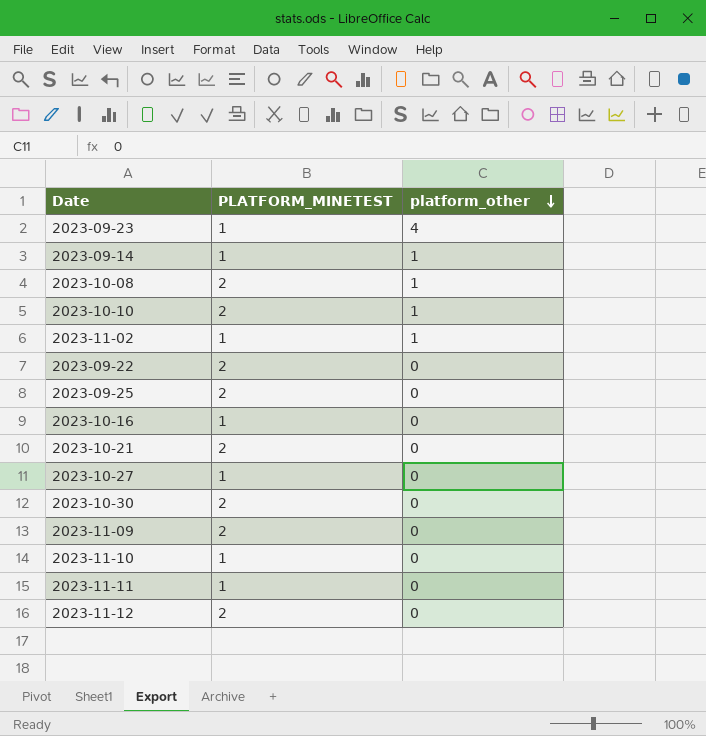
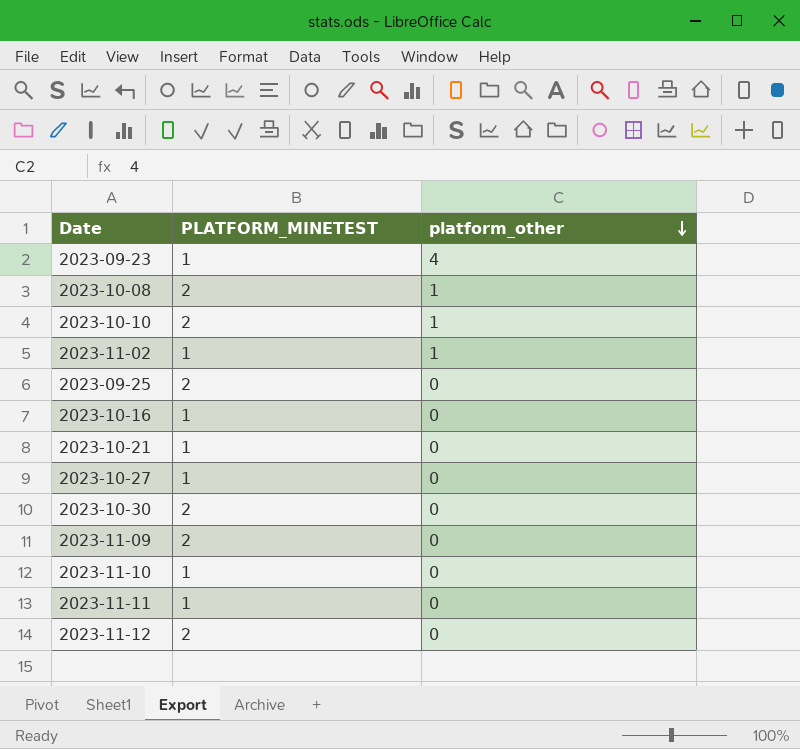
row 2023-09-14: 1 | 1 -> none
row 2023-09-22: 2 | 0 -> none
2023-10-21 | PLATFORM_MINETEST: 2 -> 1

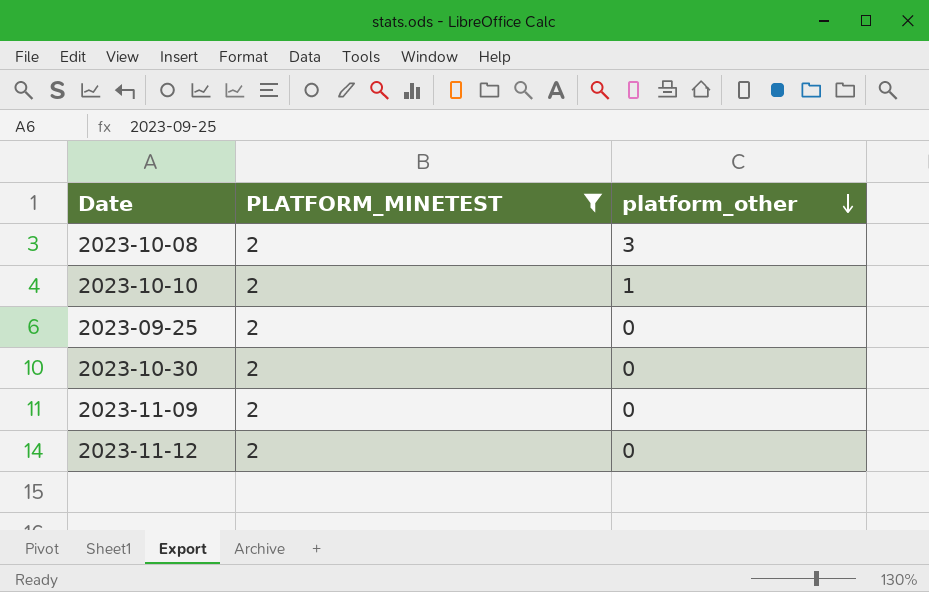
filter: none -> PLATFORM_MINETEST = 2
2023-10-08 | platform_other: 1 -> 3

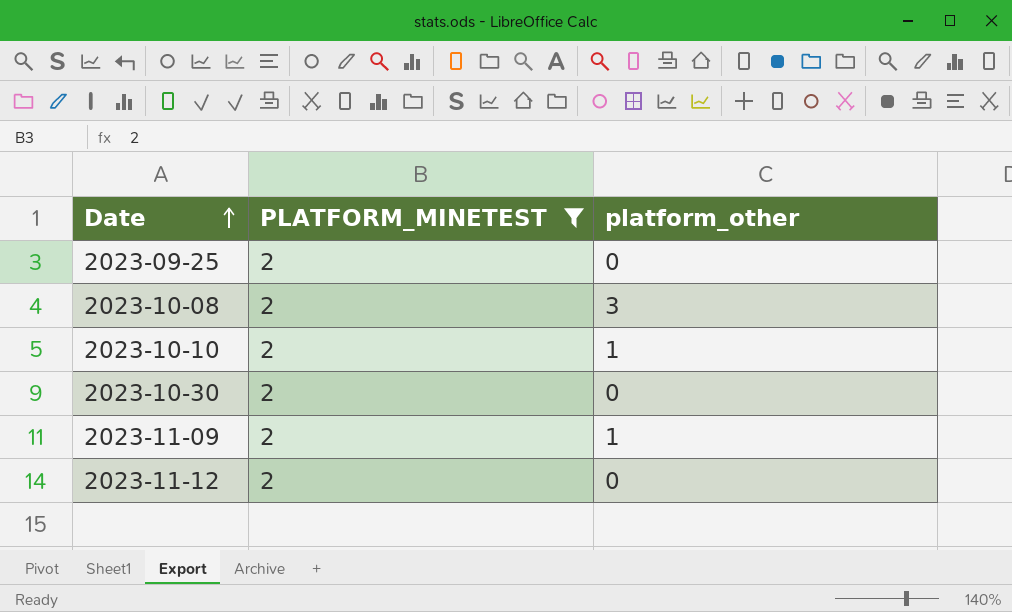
row order: platform_other descending -> Date ascending
2023-11-09 | platform_other: 0 -> 1

